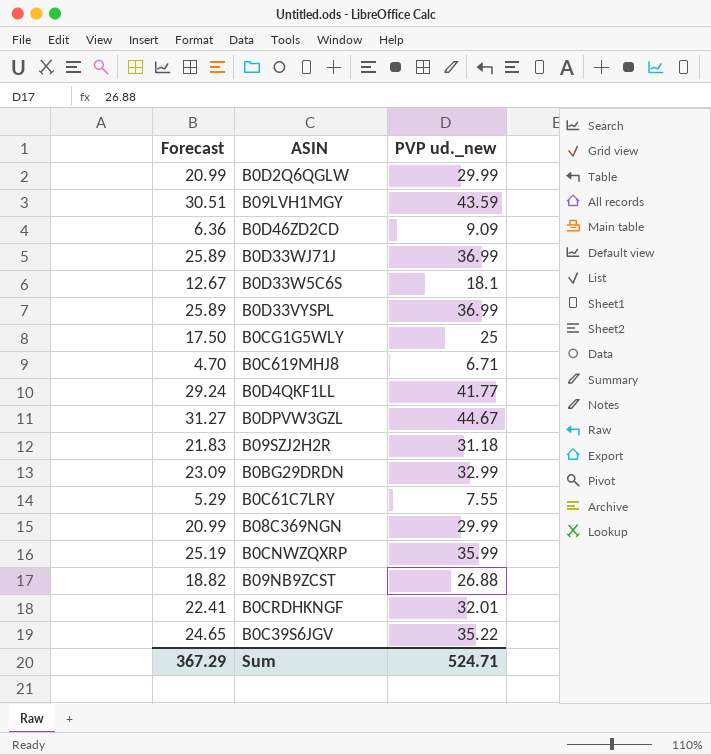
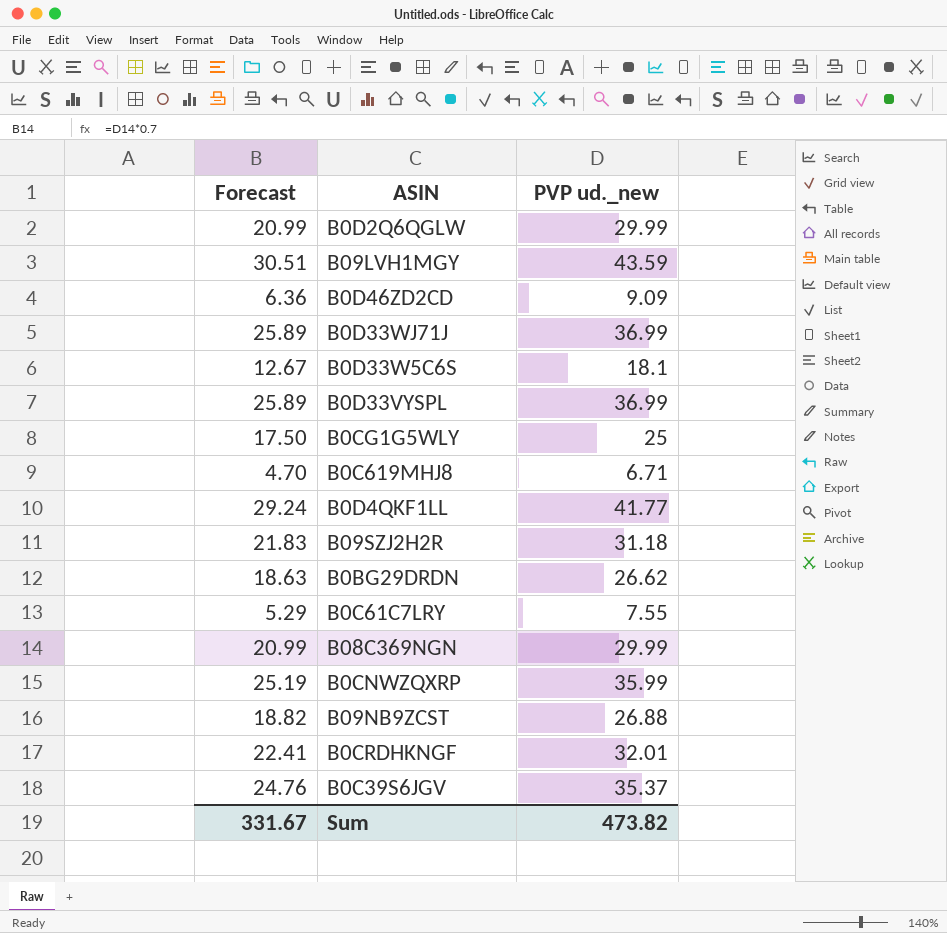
row B0DPVW3GZL: 31.27 | 44.67 -> none
B0BG29DRDN | Forecast: 23.09 -> 18.63
B0BG29DRDN | PVP ud._new: 32.99 -> 26.62
B0C39S6JGV | Forecast: 24.65 -> 24.76
B0C39S6JGV | PVP ud._new: 35.22 -> 35.37
Sum | Forecast: 367.29 -> 331.67
Sum | PVP ud._new: 524.71 -> 473.82

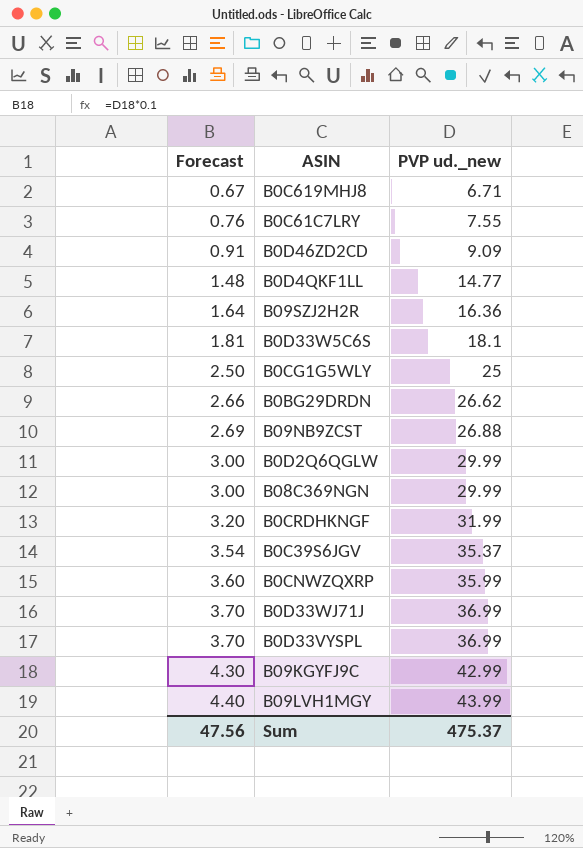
row order: none -> Forecast ascending
column Forecast | formula: [PVP ud._new] * 0.7 -> [PVP ud._new] * 0.1
B0D4QKF1LL | PVP ud._new: 41.77 -> 14.77
B09SZJ2H2R | PVP ud._new: 31.18 -> 16.36
B0CRDHKNGF | PVP ud._new: 32.01 -> 31.99
row B09KGYFJ9C: none -> 4.30 | 42.99
B09LVH1MGY | PVP ud._new: 43.59 -> 43.99
Sum | Forecast: 331.67 -> 47.56
Sum | PVP ud._new: 473.82 -> 475.37

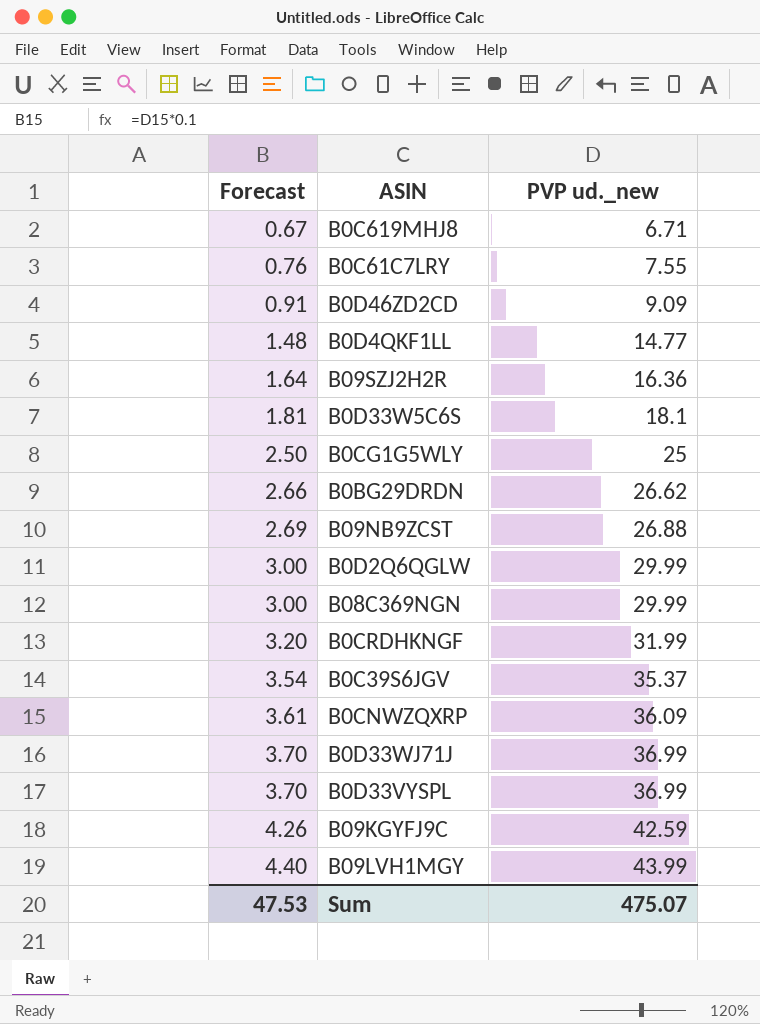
B0CNWZQXRP | Forecast: 3.60 -> 3.61
B0CNWZQXRP | PVP ud._new: 35.99 -> 36.09
B09KGYFJ9C | Forecast: 4.30 -> 4.26
B09KGYFJ9C | PVP ud._new: 42.99 -> 42.59
Sum | Forecast: 47.56 -> 47.53
Sum | PVP ud._new: 475.37 -> 475.07

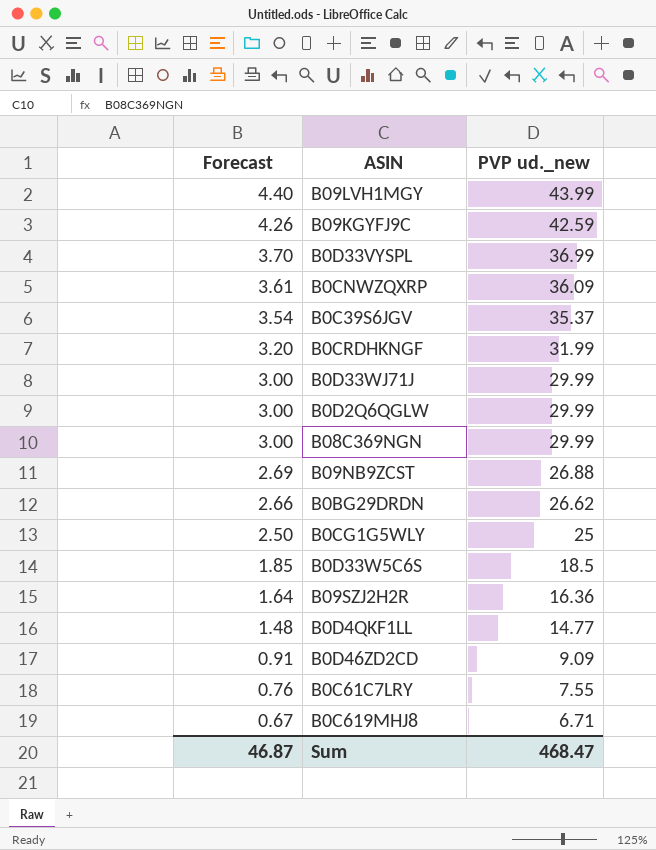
row order: Forecast ascending -> Forecast descending
B0D33WJ71J | Forecast: 3.70 -> 3.00
B0D33WJ71J | PVP ud._new: 36.99 -> 29.99
B0D33W5C6S | Forecast: 1.81 -> 1.85
B0D33W5C6S | PVP ud._new: 18.1 -> 18.5
Sum | Forecast: 47.53 -> 46.87
Sum | PVP ud._new: 475.07 -> 468.47

